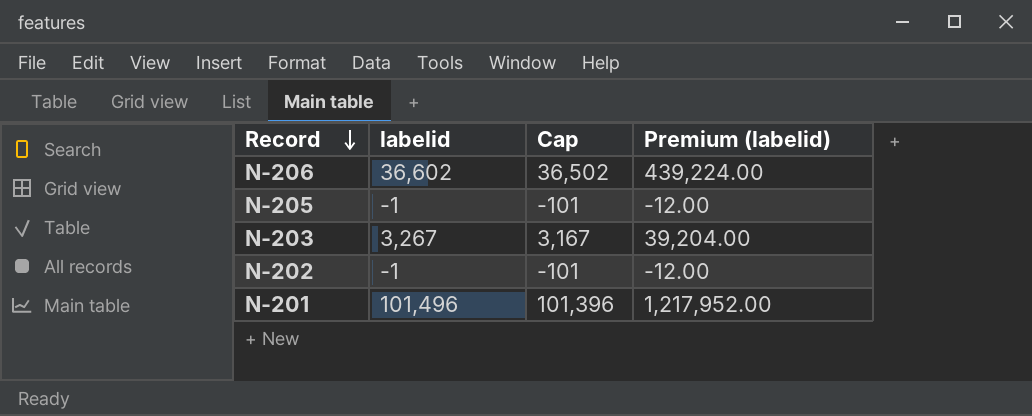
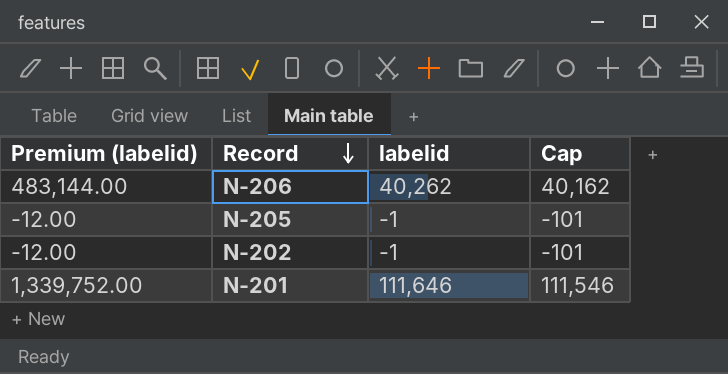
column Premium (labelid) | position: 4 -> 1
row N-203: 3,267 | 3,167 | 39,204.00 -> none
N-206 | Premium (labelid): 439,224.00 -> 483,144.00
N-206 | labelid: 36,602 -> 40,262
N-206 | Cap: 36,502 -> 40,162
N-201 | Premium (labelid): 1,217,952.00 -> 1,339,752.00
N-201 | labelid: 101,496 -> 111,646
N-201 | Cap: 101,396 -> 111,546

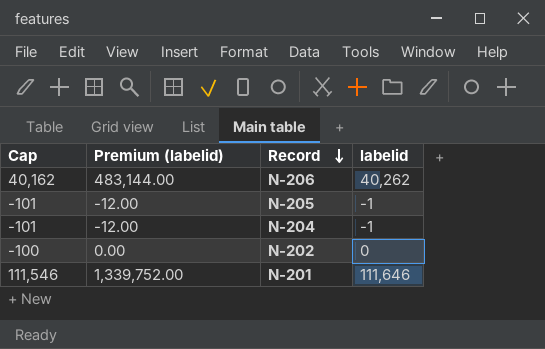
column Cap | position: 4 -> 1
row N-204: none -> -101 | -12.00 | -1
N-202 | Cap: -101 -> -100
N-202 | Premium (labelid): -12.00 -> 0.00
N-202 | labelid: -1 -> 0

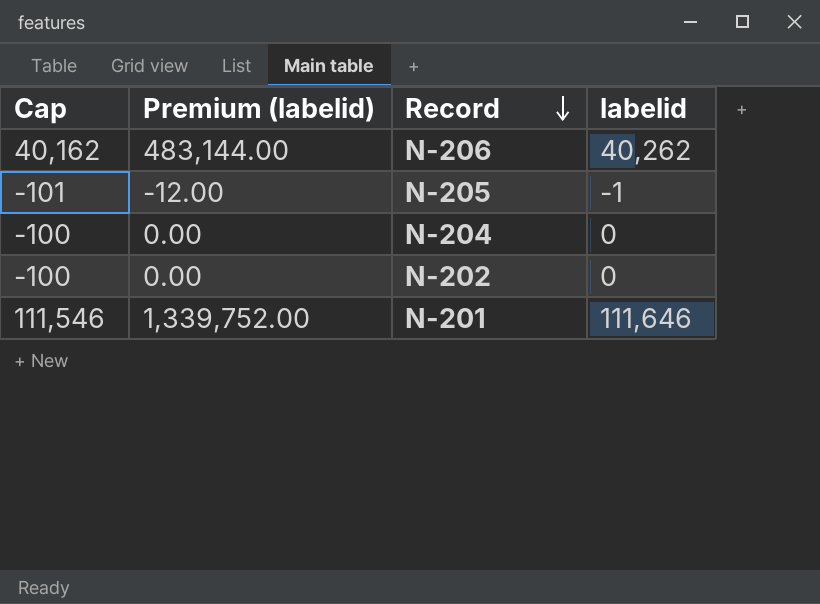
N-204 | Cap: -101 -> -100
N-204 | Premium (labelid): -12.00 -> 0.00
N-204 | labelid: -1 -> 0

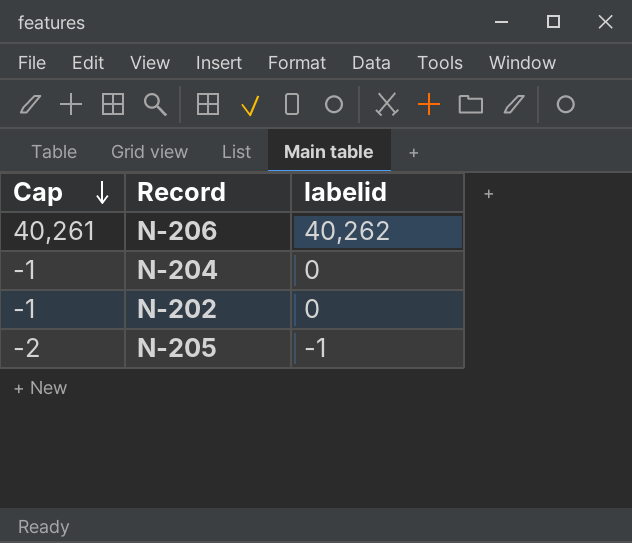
row order: Record descending -> Cap descending
column Premium (labelid) | formula: [labelid] * 12 -> none
column Cap | formula: [labelid] - 100 -> [labelid] - 1
row N-201: 111,546 | 1,339,752.00 | 111,646 -> none

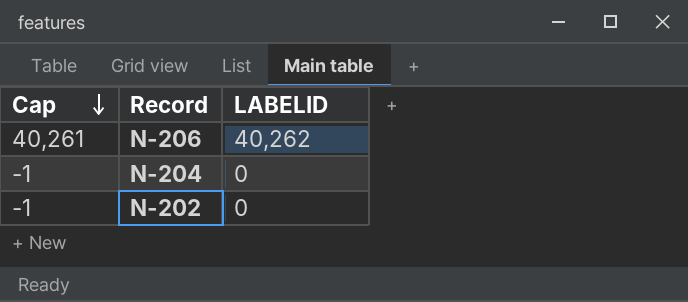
column name: labelid -> LABELID
row N-205: -2 | -1 -> none

